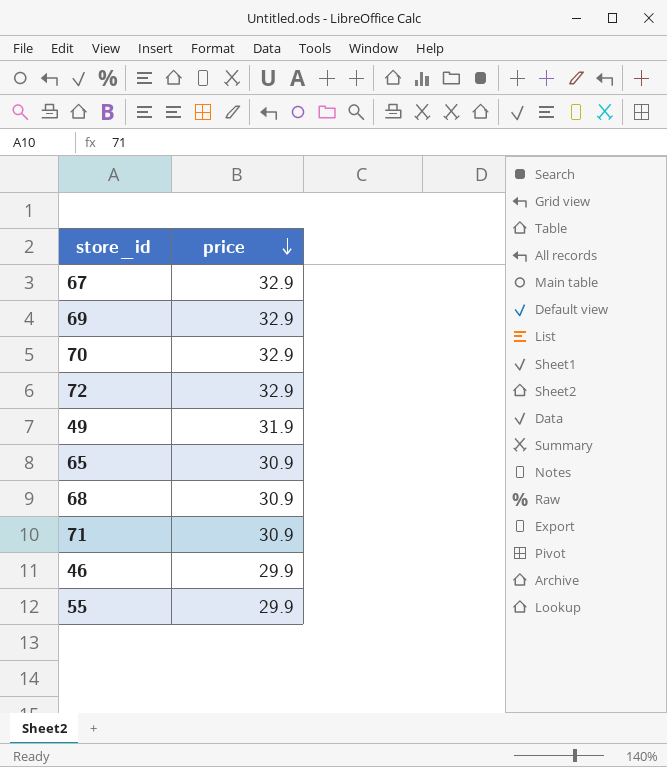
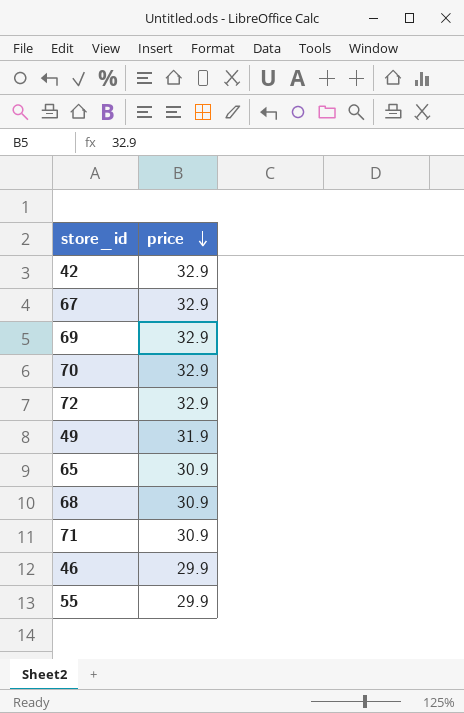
row 42: none -> 32.9

